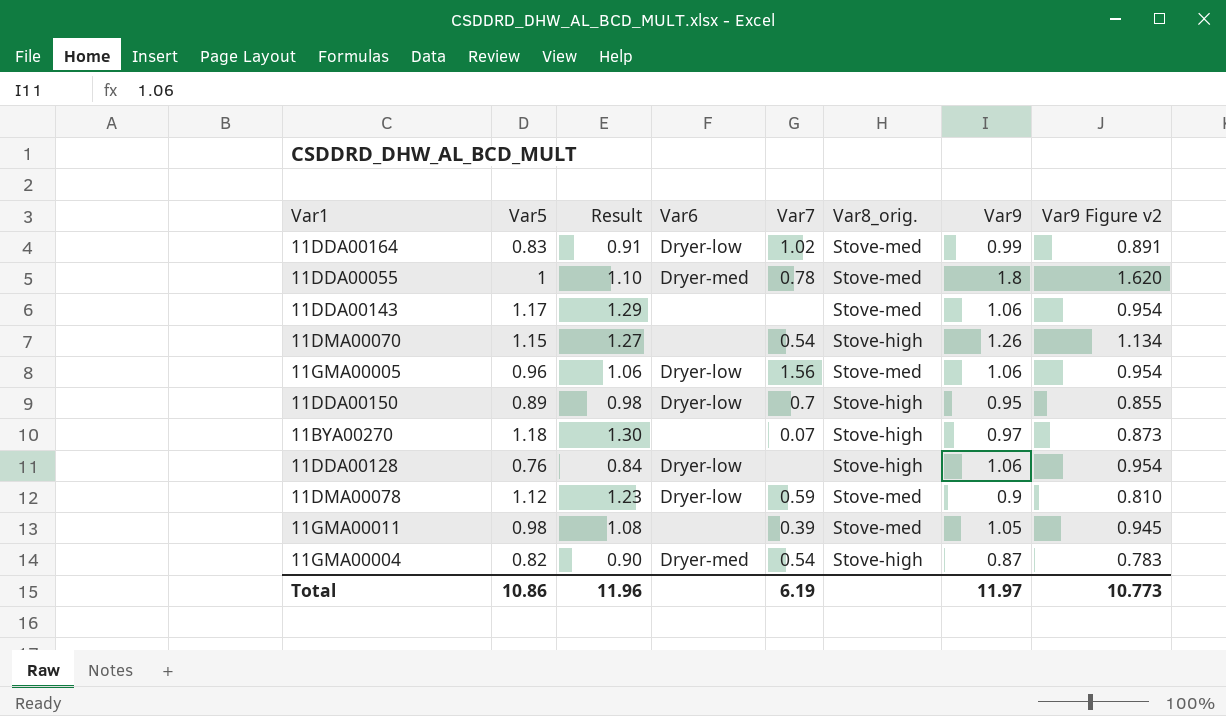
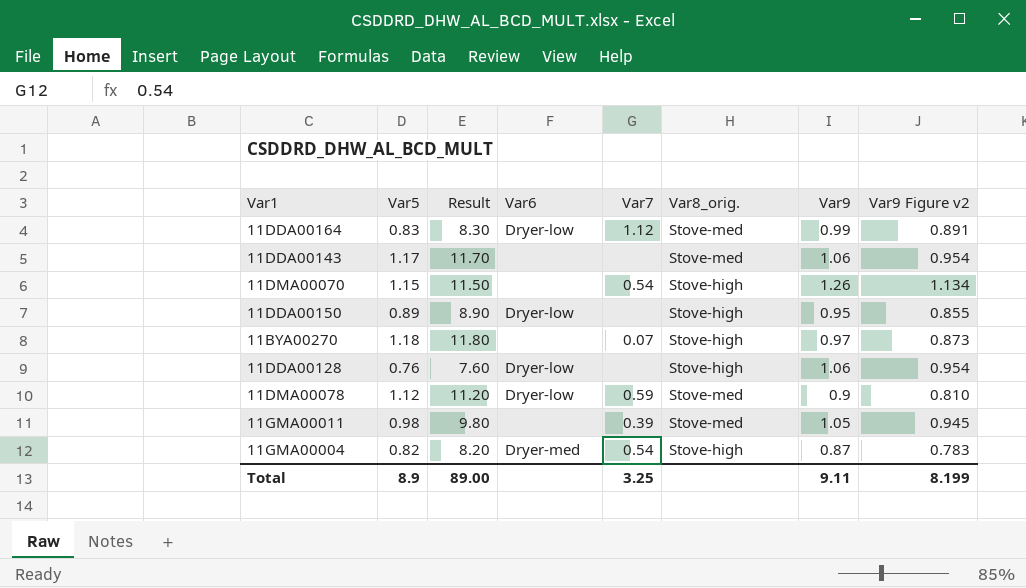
column Result | formula: [Var5] * 1.1 -> [Var5] * 10
row 11DDA00055: 1 | 1.10 | Dryer-med | 0.78 | Stove-med | 1.8 | 1.620 -> none
row 11GMA00005: 0.96 | 1.06 | Dryer-low | 1.56 | Stove-med | 1.06 | 0.954 -> none
11DDA00164 | Var7: 1.02 -> 1.12
11DDA00150 | Var7: 0.7 -> none
Total | Var5: 10.86 -> 8.9
Total | Result: 11.96 -> 89.00
Total | Var7: 6.19 -> 3.25
Total | Var9: 11.97 -> 9.11
Total | Var9 Figure v2: 10.773 -> 8.199

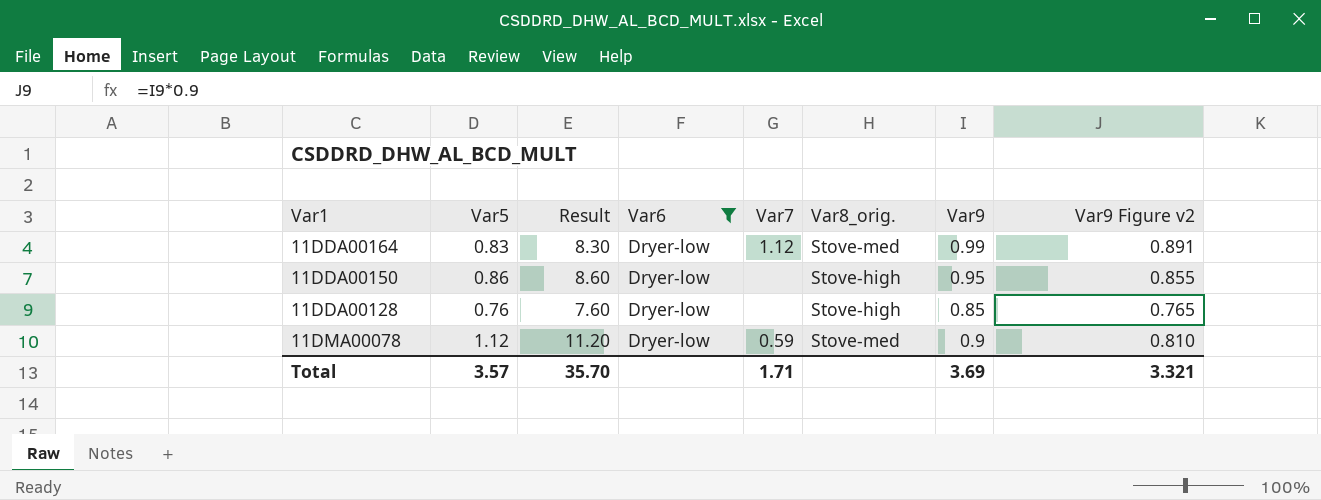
filter: none -> Var6 = Dryer-low
11DDA00150 | Var5: 0.89 -> 0.86
11DDA00150 | Result: 8.90 -> 8.60
11DDA00128 | Var9: 1.06 -> 0.85
11DDA00128 | Var9 Figure v2: 0.954 -> 0.765
Total | Var5: 8.9 -> 3.57
Total | Result: 89.00 -> 35.70
Total | Var7: 3.25 -> 1.71
Total | Var9: 9.11 -> 3.69
Total | Var9 Figure v2: 8.199 -> 3.321

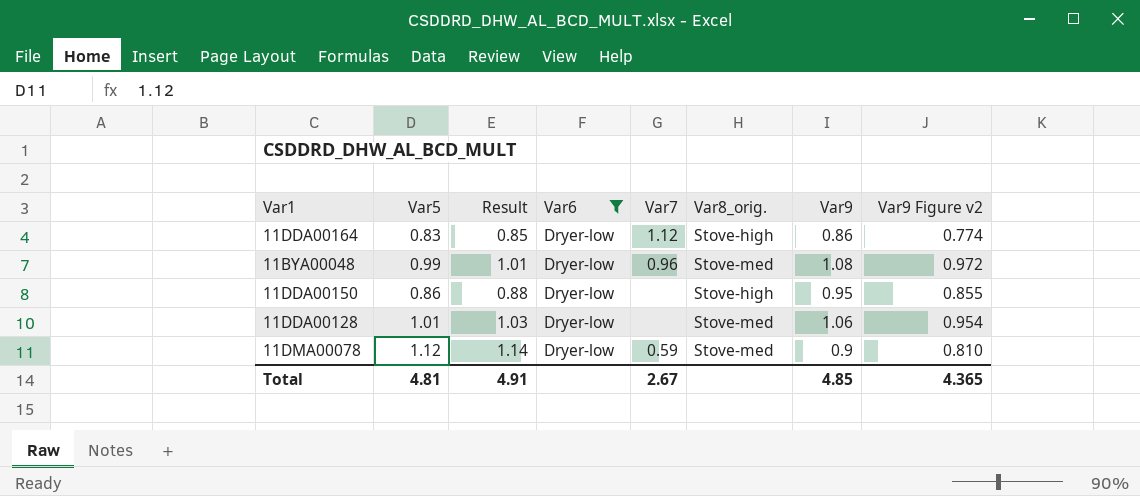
column Result | formula: [Var5] * 10 -> [Var5] * 1.02
11DDA00164 | Var8_orig.: Stove-med -> Stove-high
11DDA00164 | Var9: 0.99 -> 0.86
11DDA00164 | Var9 Figure v2: 0.891 -> 0.774
row 11BYA00048: none -> 0.99 | 1.01 | Dryer-low | 0.96 | Stove-med | 1.08 | 0.972
11DDA00128 | Var5: 0.76 -> 1.01
11DDA00128 | Var8_orig.: Stove-high -> Stove-med
11DDA00128 | Var9: 0.85 -> 1.06
11DDA00128 | Var9 Figure v2: 0.765 -> 0.954
Total | Var5: 3.57 -> 4.81
Total | Result: 35.70 -> 4.91
Total | Var7: 1.71 -> 2.67
Total | Var9: 3.69 -> 4.85
Total | Var9 Figure v2: 3.321 -> 4.365

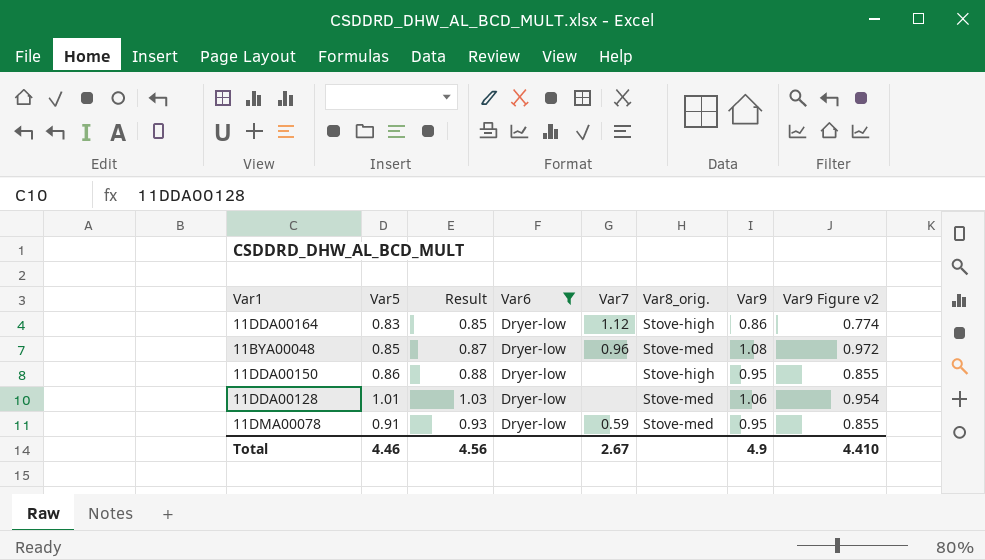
11BYA00048 | Var5: 0.99 -> 0.85
11BYA00048 | Result: 1.01 -> 0.87
11DMA00078 | Var5: 1.12 -> 0.91
11DMA00078 | Result: 1.14 -> 0.93
11DMA00078 | Var9: 0.9 -> 0.95
11DMA00078 | Var9 Figure v2: 0.810 -> 0.855
Total | Var5: 4.81 -> 4.46
Total | Result: 4.91 -> 4.56
Total | Var9: 4.85 -> 4.9
Total | Var9 Figure v2: 4.365 -> 4.410

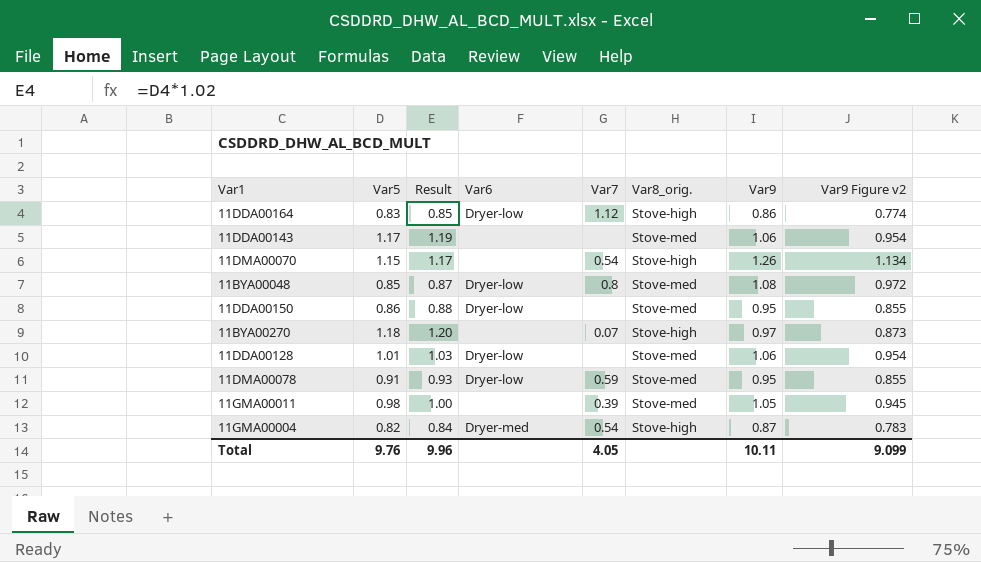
filter: Var6 = Dryer-low -> none
11BYA00048 | Var7: 0.96 -> 0.8
11DDA00150 | Var8_orig.: Stove-high -> Stove-med
Total | Var5: 4.46 -> 9.76
Total | Result: 4.56 -> 9.96
Total | Var7: 2.67 -> 4.05
Total | Var9: 4.9 -> 10.11
Total | Var9 Figure v2: 4.410 -> 9.099

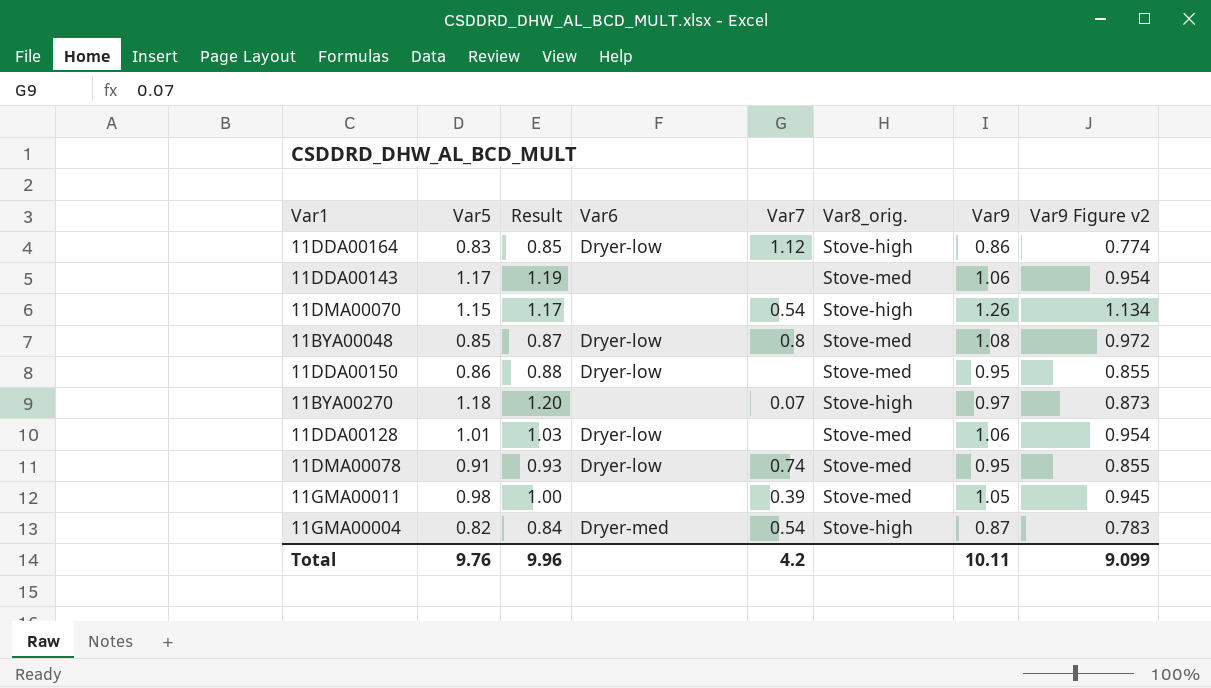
11DMA00078 | Var7: 0.59 -> 0.74
Total | Var7: 4.05 -> 4.2

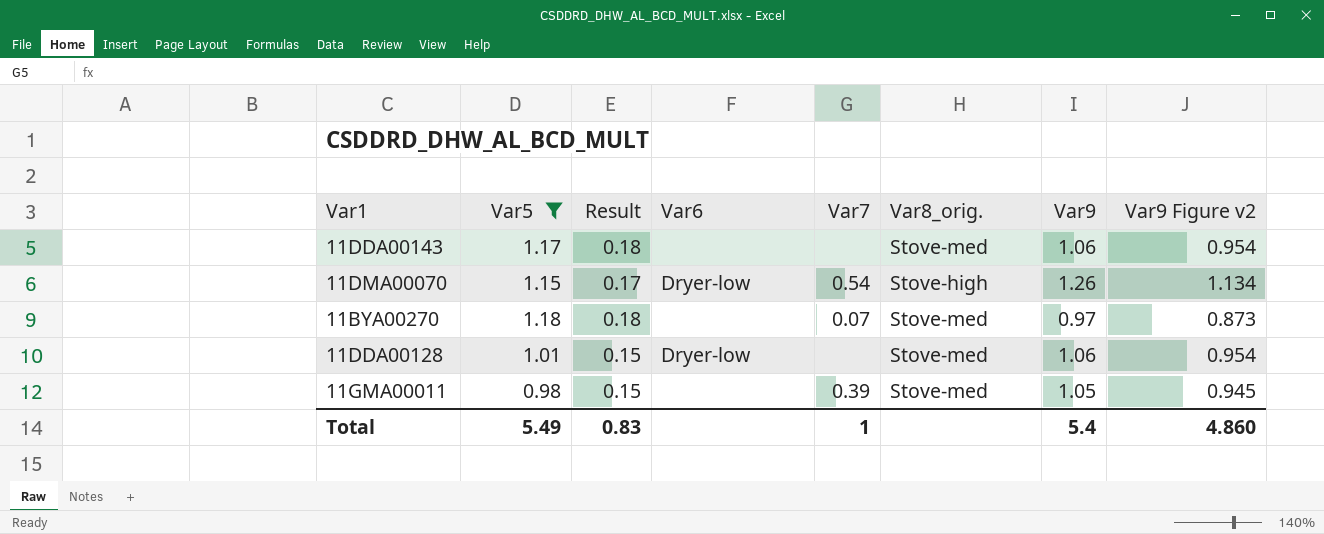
filter: none -> Var5 >= 0.98
column Result | formula: [Var5] * 1.02 -> [Var5] * 0.15
11DMA00070 | Var6: none -> Dryer-low
11BYA00270 | Var8_orig.: Stove-high -> Stove-med
Total | Var5: 9.76 -> 5.49
Total | Result: 9.96 -> 0.83
Total | Var7: 4.2 -> 1
Total | Var9: 10.11 -> 5.4
Total | Var9 Figure v2: 9.099 -> 4.860

